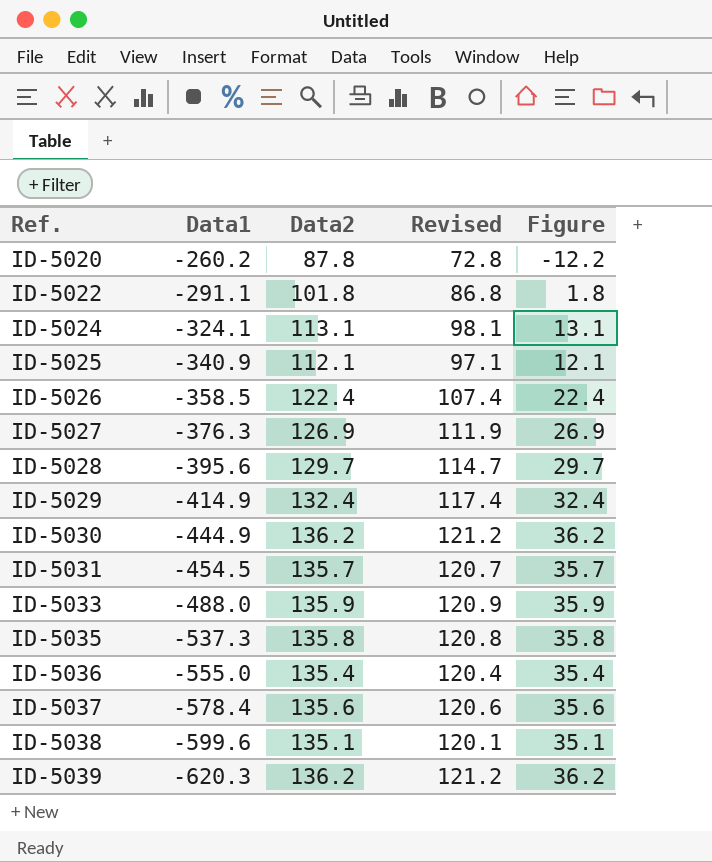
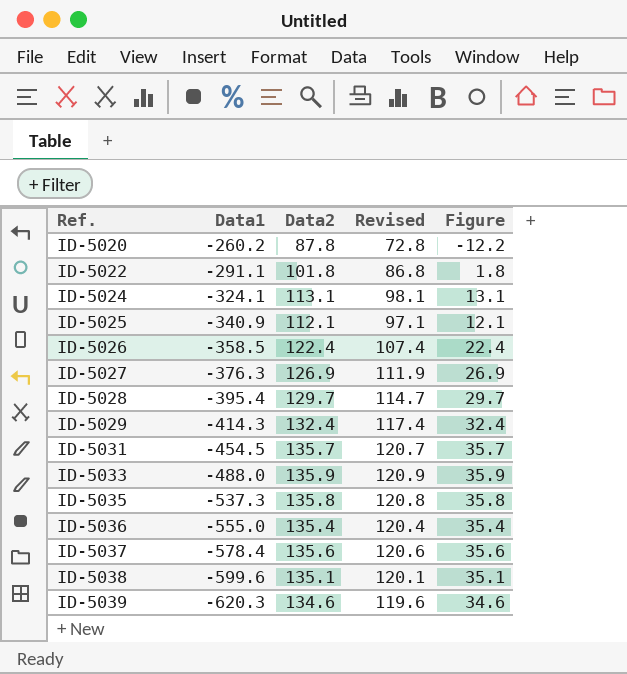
row ID-5030: -444.9 | 136.2 | 121.2 | 36.2 -> none
ID-5028 | Data1: -395.6 -> -395.4
ID-5029 | Data1: -414.9 -> -414.3
ID-5039 | Data2: 136.2 -> 134.6
ID-5039 | Revised: 121.2 -> 119.6
ID-5039 | Figure: 36.2 -> 34.6

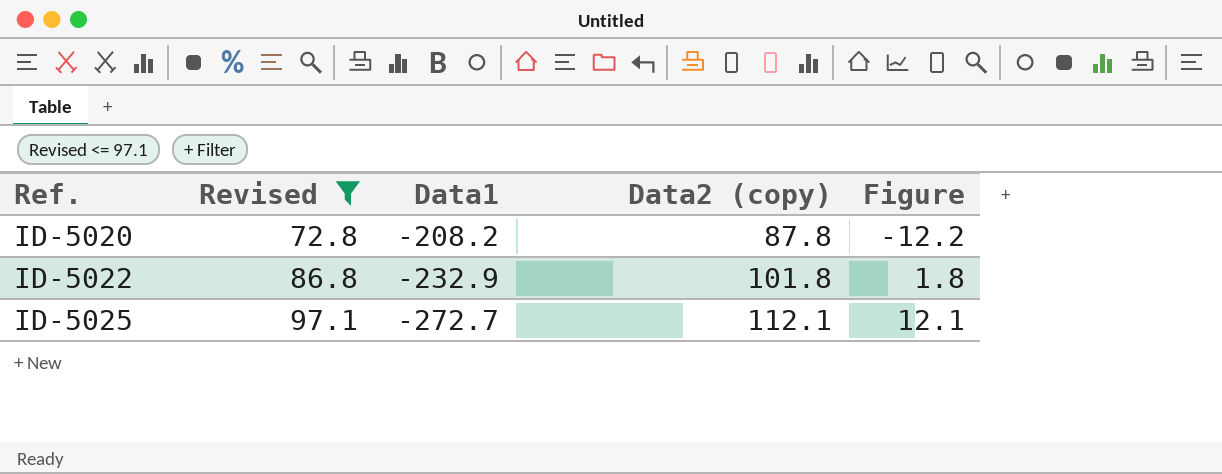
filter: none -> Revised <= 97.1
column Revised | position: 4 -> 2
column name: Data2 -> Data2 (copy)
ID-5020 | Data1: -260.2 -> -208.2
ID-5022 | Data1: -291.1 -> -232.9
ID-5025 | Data1: -340.9 -> -272.7

